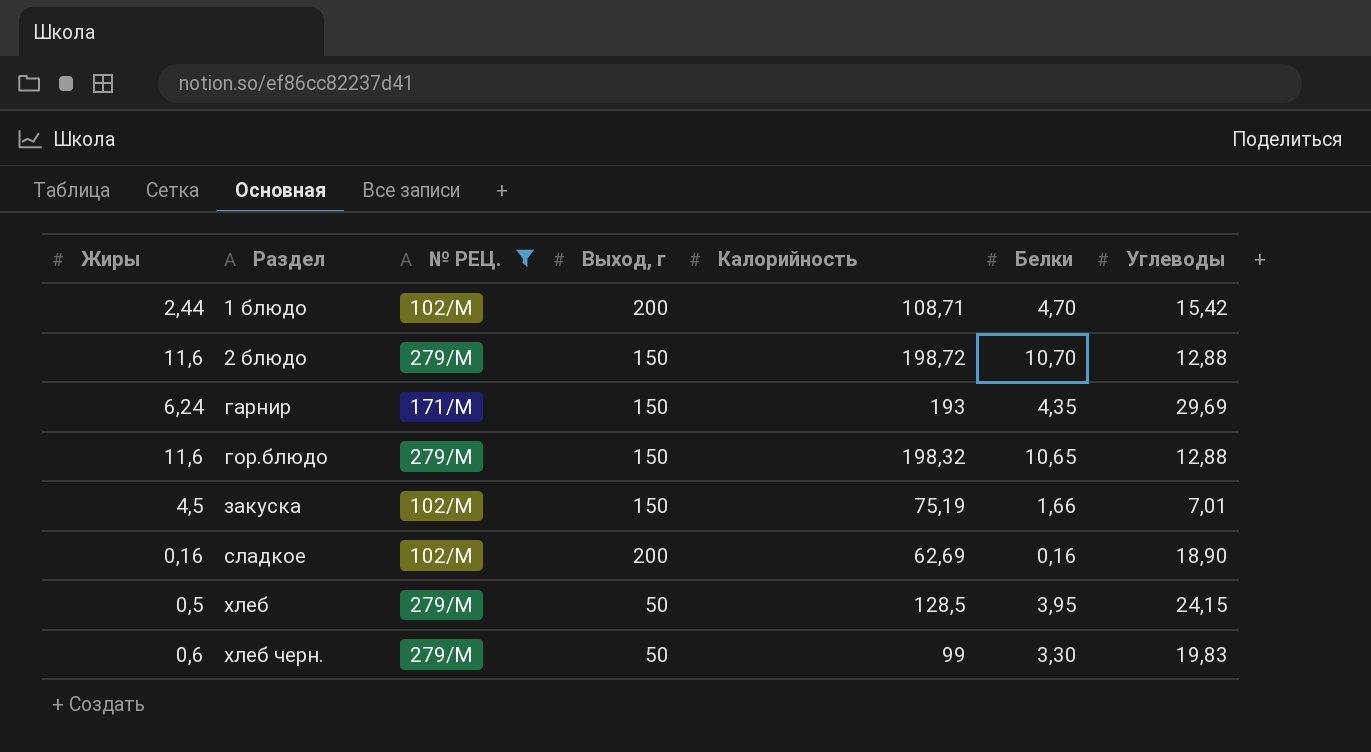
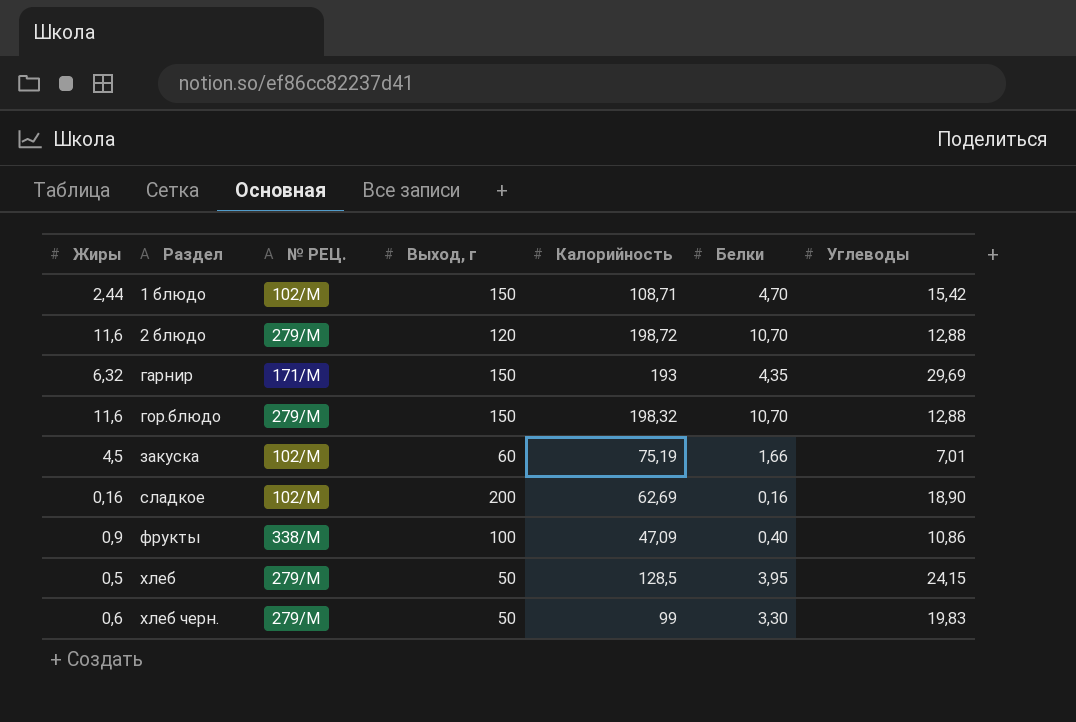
filter: № РЕЦ. != 338/М -> none
1 блюдо | Выход, г: 200 -> 150
2 блюдо | Выход, г: 150 -> 120
гарнир | Жиры: 6,24 -> 6,32
гор.блюдо | Белки: 10,65 -> 10,70
закуска | Выход, г: 150 -> 60

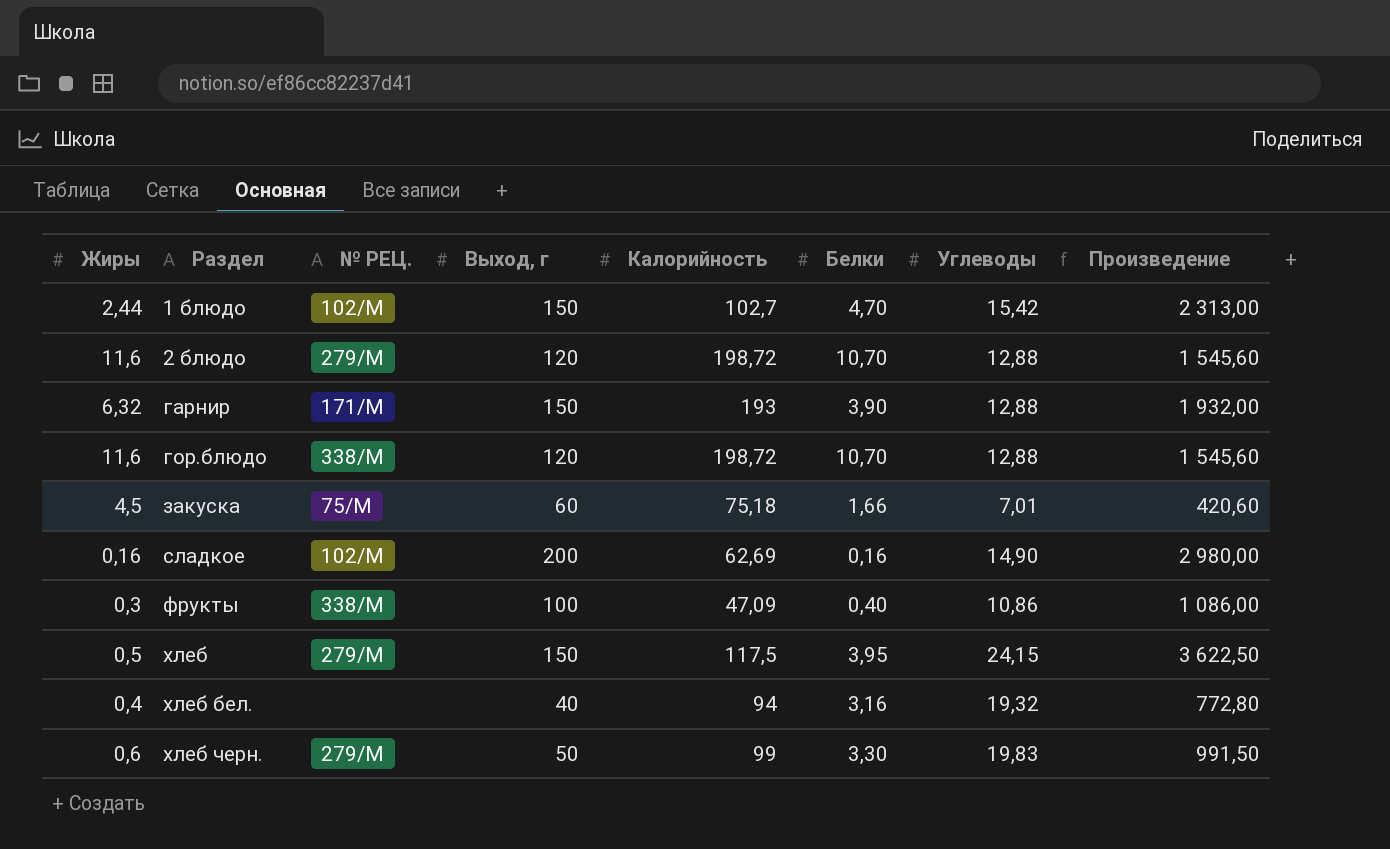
column Произведение | formula: none -> [Выход, г] * [Углеводы]
1 блюдо | Калорийность: 108,71 -> 102,7
гарнир | Белки: 4,35 -> 3,90
гарнир | Углеводы: 29,69 -> 12,88
гор.блюдо | № РЕЦ.: 279/М -> 338/М
гор.блюдо | Выход, г: 150 -> 120
гор.блюдо | Калорийность: 198,32 -> 198,72
закуска | № РЕЦ.: 102/М -> 75/М
закуска | Калорийность: 75,19 -> 75,18
сладкое | Углеводы: 18,90 -> 14,90
фрукты | Жиры: 0,9 -> 0,3
хлеб | Выход, г: 50 -> 150
хлеб | Калорийность: 128,5 -> 117,5
row хлеб бел.: none -> 0,4 | none | 40 | 94 | 3,16 | 19,32 | 772,80

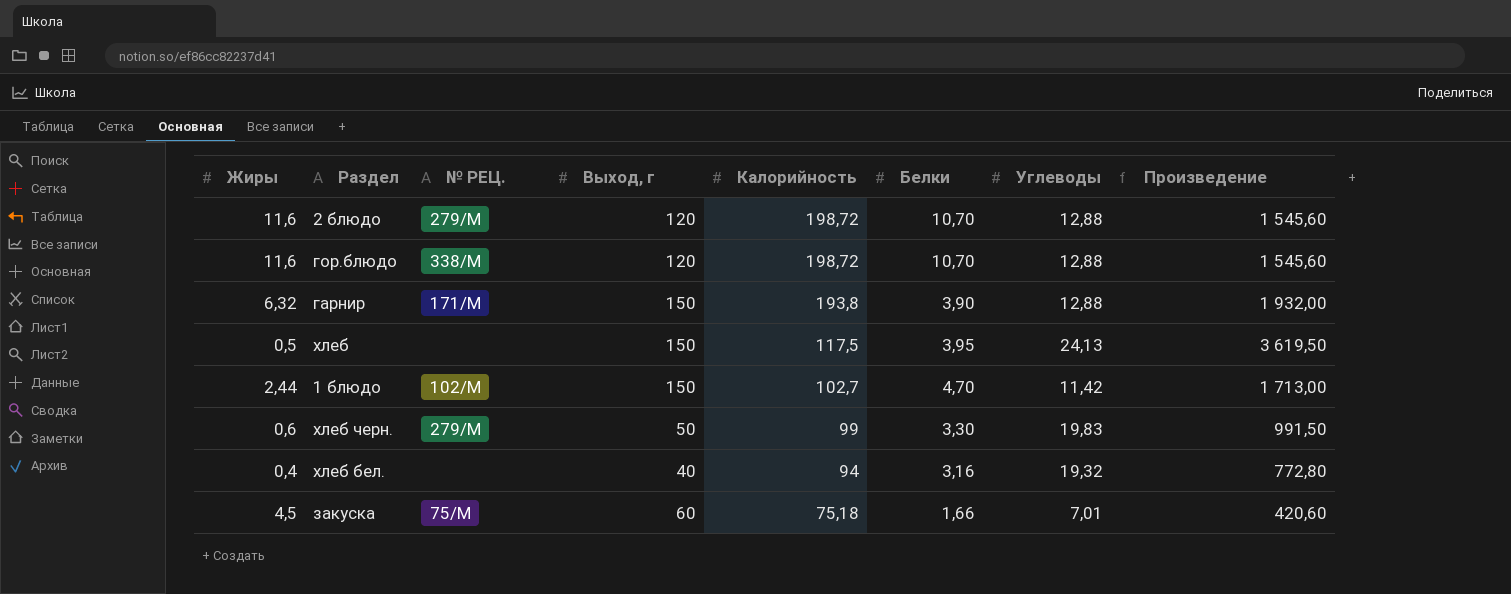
row order: Раздел ascending -> Калорийность descending
row сладкое: 0,16 | 102/М | 200 | 62,69 | 0,16 | 14,90 | 2 980,00 -> none
row фрукты: 0,3 | 338/М | 100 | 47,09 | 0,40 | 10,86 | 1 086,00 -> none
гарнир | Калорийность: 193 -> 193,8
хлеб | № РЕЦ.: 279/М -> none
хлеб | Углеводы: 24,15 -> 24,13
хлеб | Произведение: 3 622,50 -> 3 619,50
1 блюдо | Углеводы: 15,42 -> 11,42
1 блюдо | Произведение: 2 313,00 -> 1 713,00

